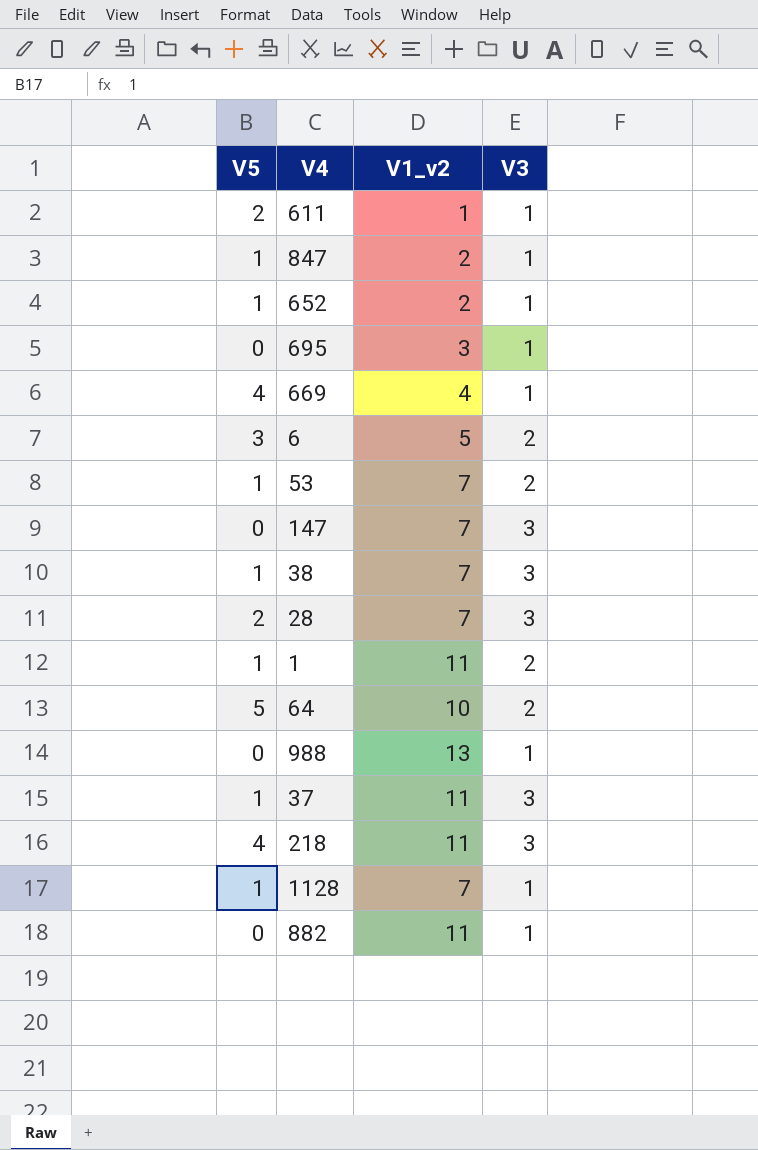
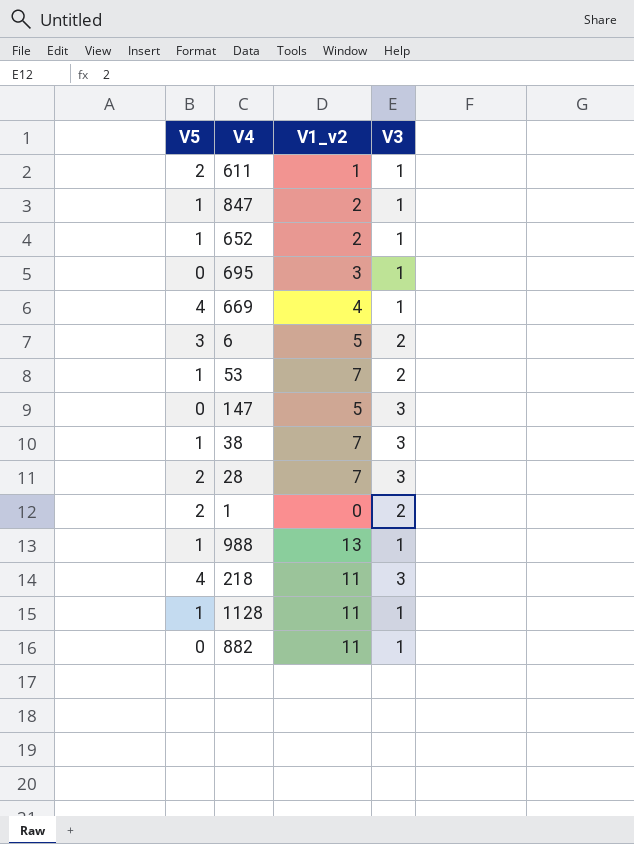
row 64: 5 | 10 | 2 -> none
row 37: 1 | 11 | 3 -> none
147 | V1_v2: 7 -> 5
1 | V5: 1 -> 2
1 | V1_v2: 11 -> 0
988 | V5: 0 -> 1
1128 | V1_v2: 7 -> 11

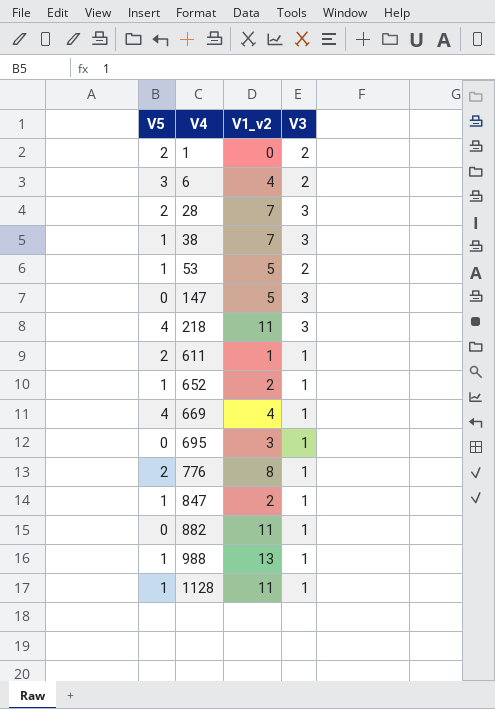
row order: none -> V4 ascending
6 | V1_v2: 5 -> 4
53 | V1_v2: 7 -> 5
row 776: none -> 2 | 8 | 1

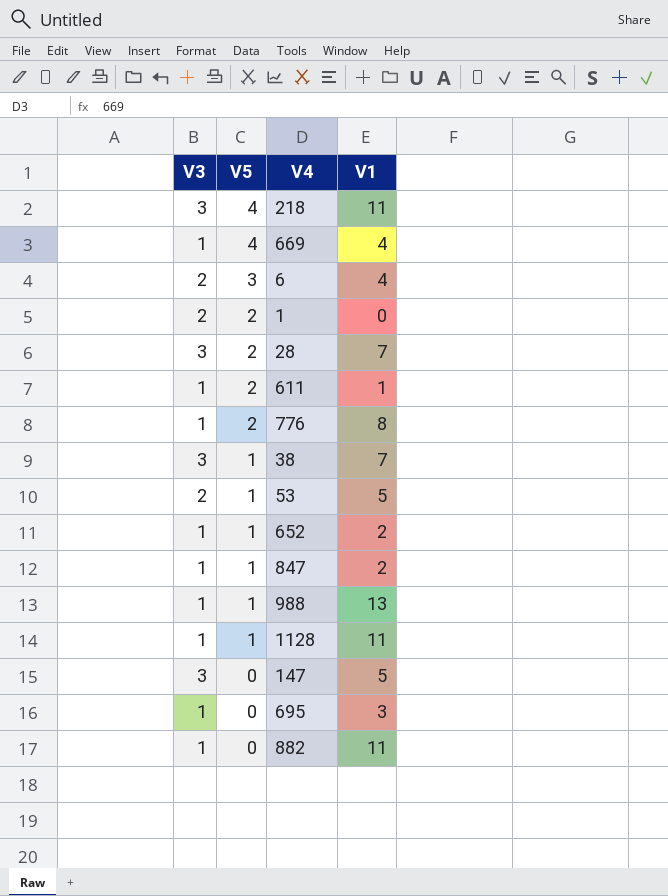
row order: V4 ascending -> V5 descending
column V3 | position: 4 -> 1
column name: V1_v2 -> V1

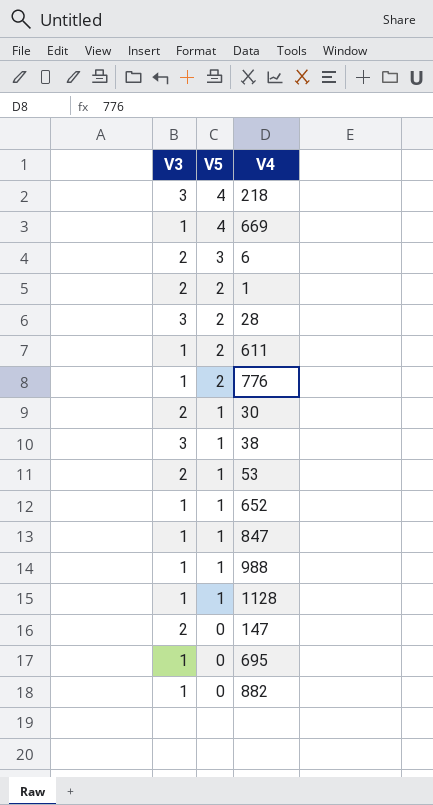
column V1 | position: 4 -> none
row 30: none -> 2 | 1
147 | V3: 3 -> 2

